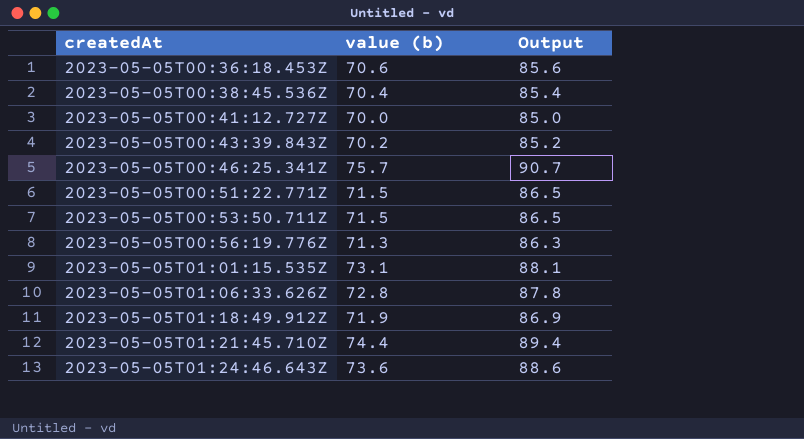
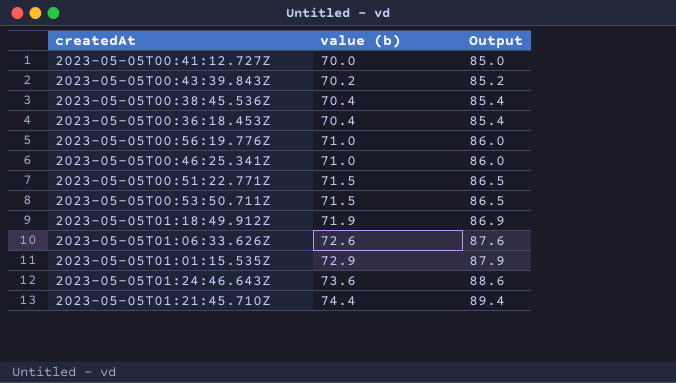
row order: createdAt ascending -> value (b) ascending
2023-05-05T00:36:18.453Z | value (b): 70.6 -> 70.4
2023-05-05T00:36:18.453Z | Output: 85.6 -> 85.4
2023-05-05T00:56:19.776Z | value (b): 71.3 -> 71.0
2023-05-05T00:56:19.776Z | Output: 86.3 -> 86.0
2023-05-05T00:46:25.341Z | value (b): 75.7 -> 71.0
2023-05-05T00:46:25.341Z | Output: 90.7 -> 86.0
2023-05-05T01:06:33.626Z | value (b): 72.8 -> 72.6
2023-05-05T01:06:33.626Z | Output: 87.8 -> 87.6
2023-05-05T01:01:15.535Z | value (b): 73.1 -> 72.9
2023-05-05T01:01:15.535Z | Output: 88.1 -> 87.9

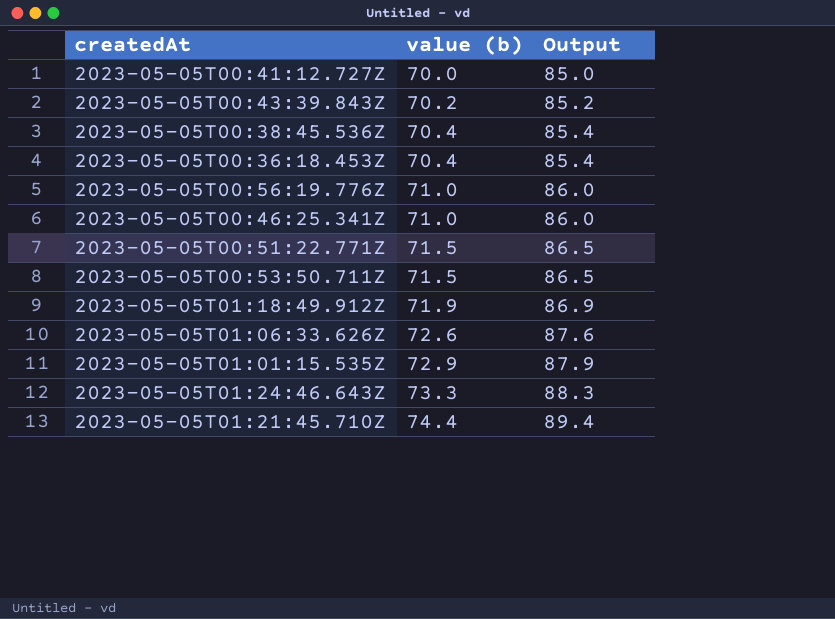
2023-05-05T01:24:46.643Z | value (b): 73.6 -> 73.3
2023-05-05T01:24:46.643Z | Output: 88.6 -> 88.3

